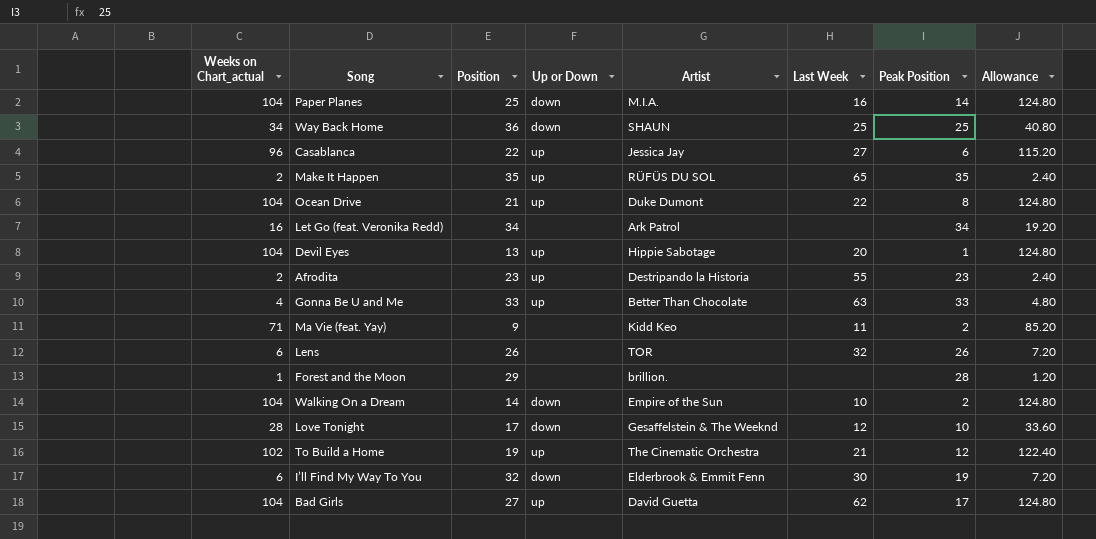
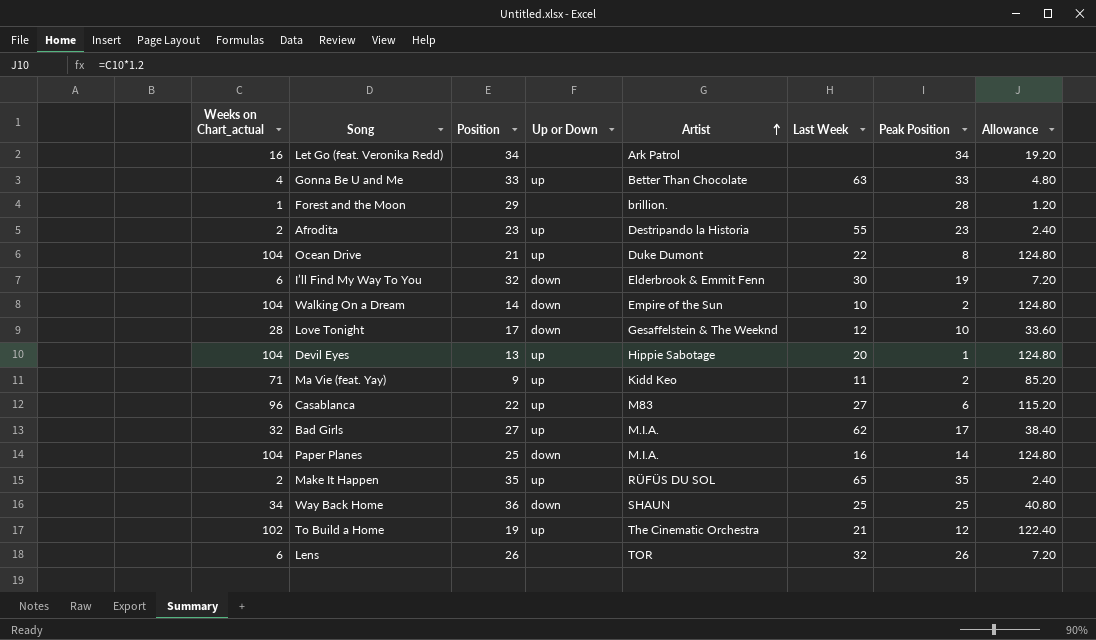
row order: none -> Artist ascending
Ma Vie (feat. Yay) | Up or Down: none -> up
Casablanca | Artist: Jessica Jay -> M83
Bad Girls | Weeks on Chart_actual: 104 -> 32
Bad Girls | Artist: David Guetta -> M.I.A.
Bad Girls | Allowance: 124.80 -> 38.40

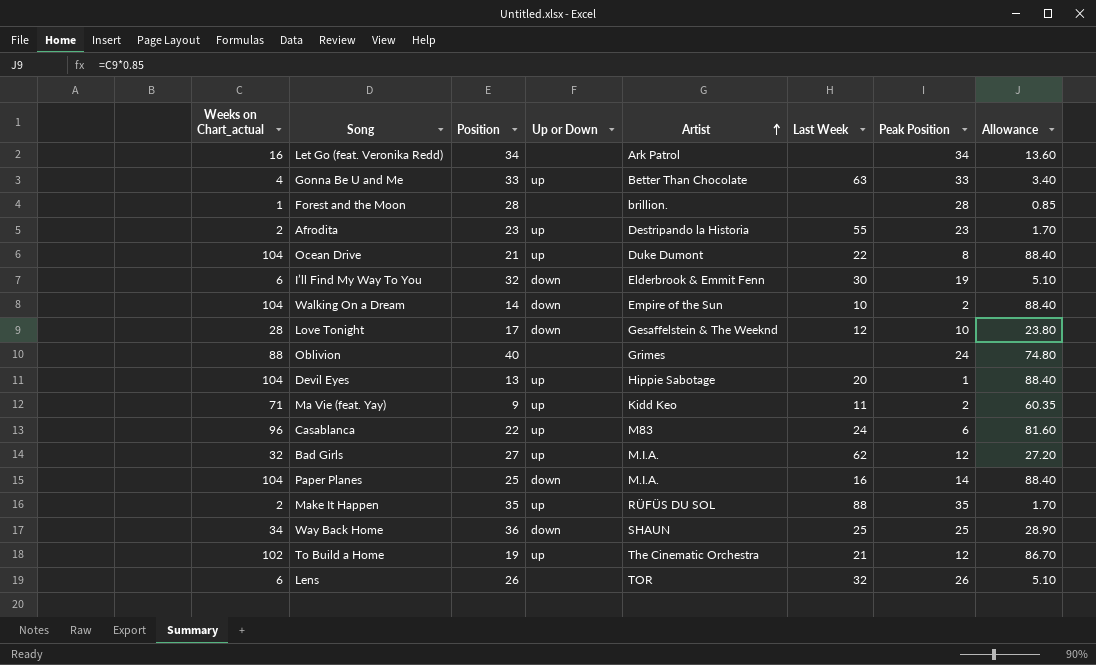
column Allowance | formula: [Weeks on Chart_actual] * 1.2 -> [Weeks on Chart_actual] * 0.85
Forest and the Moon | Position: 29 -> 28
row Oblivion: none -> 88 | 40 | none | Grimes | none | 24 | 74.80
Casablanca | Last Week: 27 -> 24
Bad Girls | Peak Position: 17 -> 12
Make It Happen | Last Week: 65 -> 88

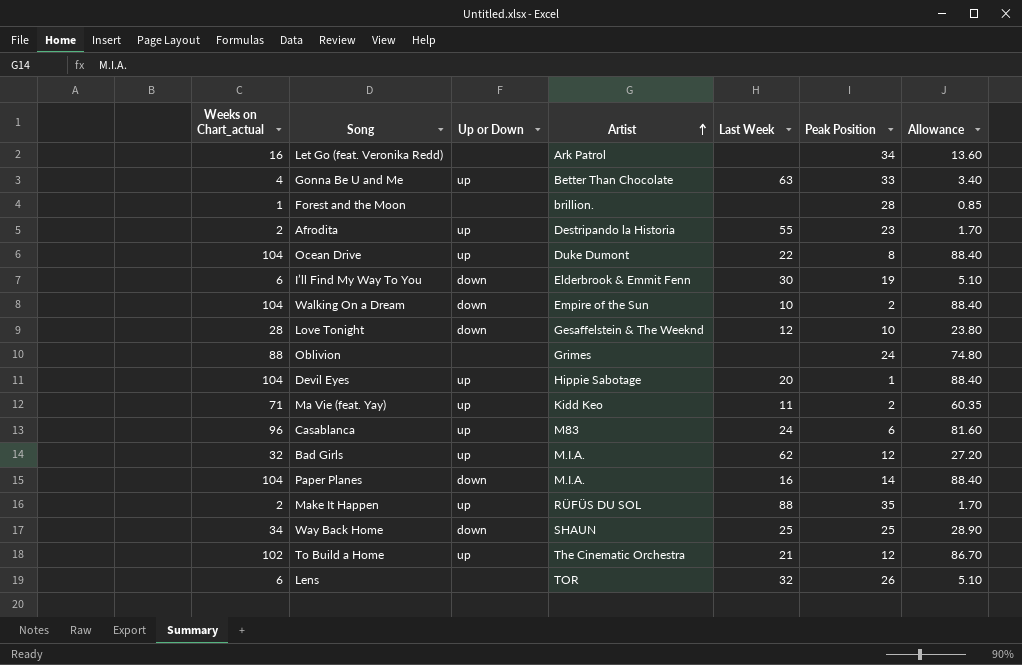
column Position | position: 3 -> none

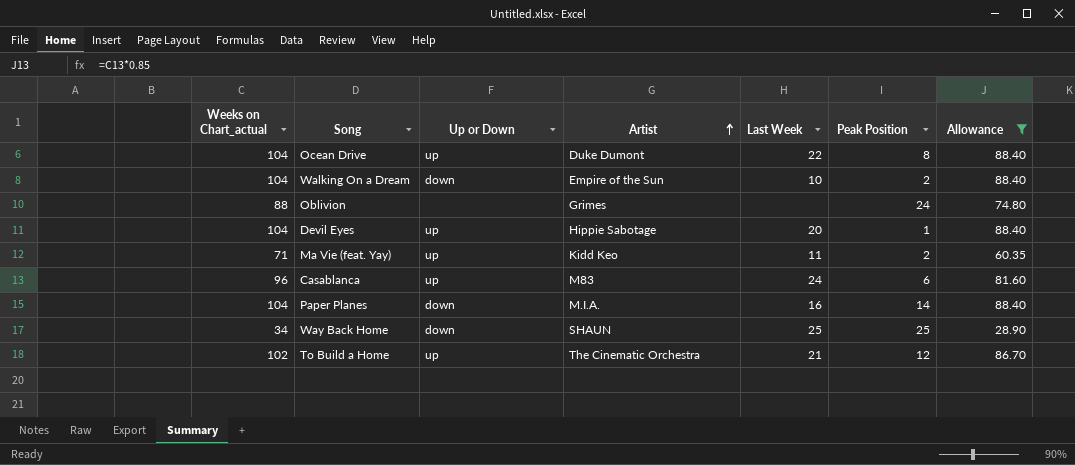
filter: none -> Allowance >= 28.90

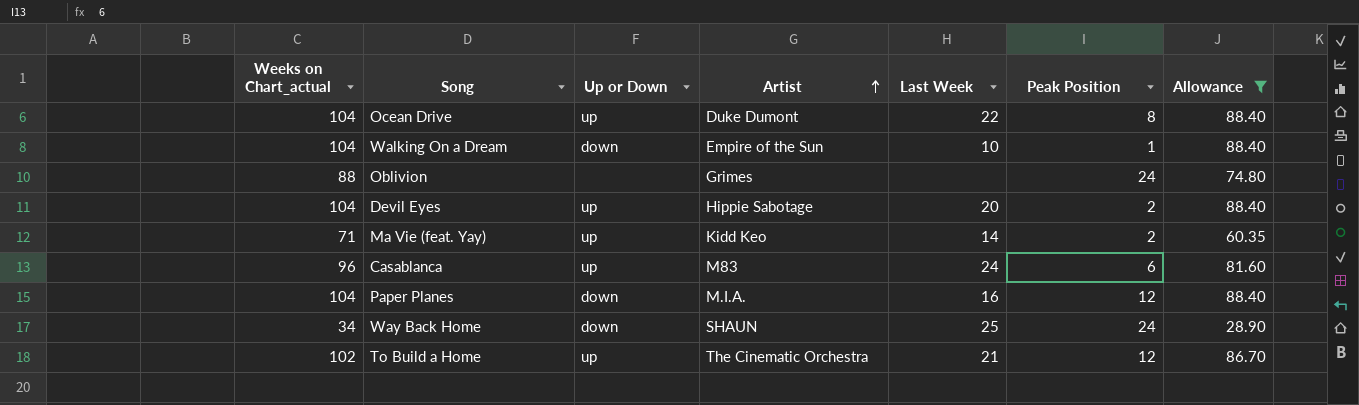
Walking On a Dream | Peak Position: 2 -> 1
Devil Eyes | Peak Position: 1 -> 2
Ma Vie (feat. Yay) | Last Week: 11 -> 14
Paper Planes | Peak Position: 14 -> 12
Way Back Home | Peak Position: 25 -> 24

